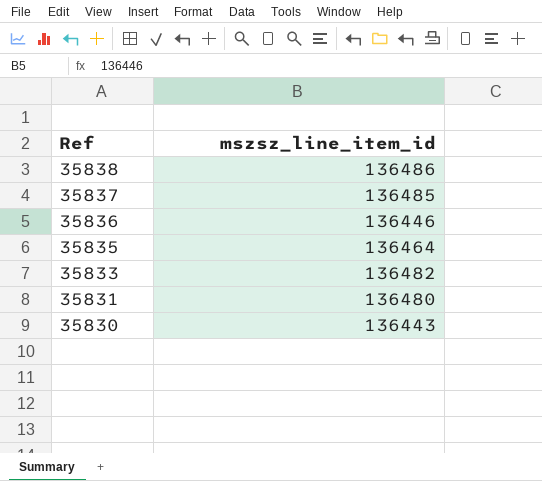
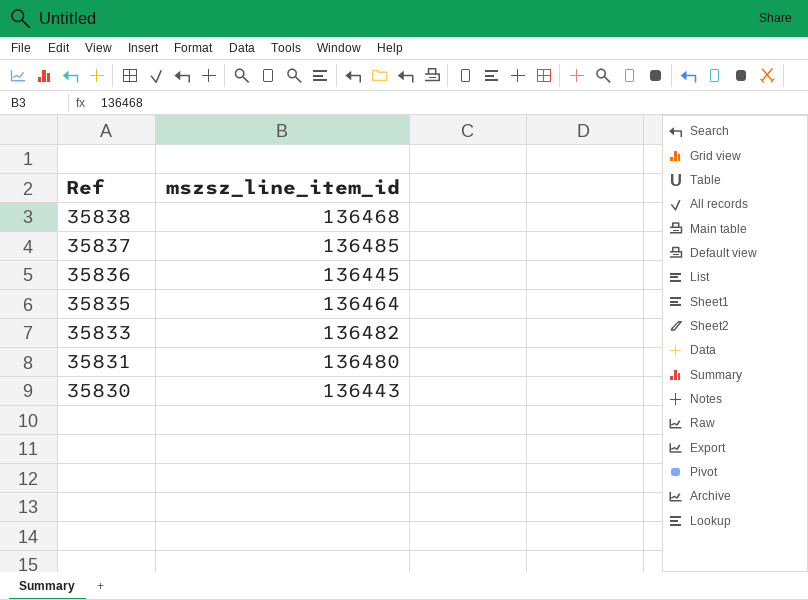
35838 | mszsz_line_item_id: 136486 -> 136468
35836 | mszsz_line_item_id: 136446 -> 136445

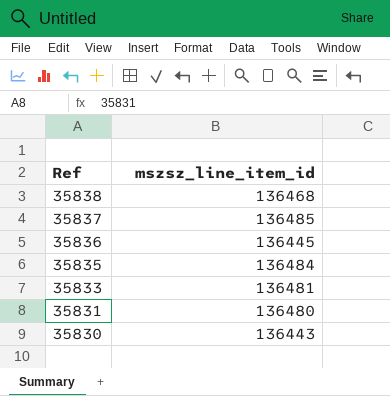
35835 | mszsz_line_item_id: 136464 -> 136484
35833 | mszsz_line_item_id: 136482 -> 136481

